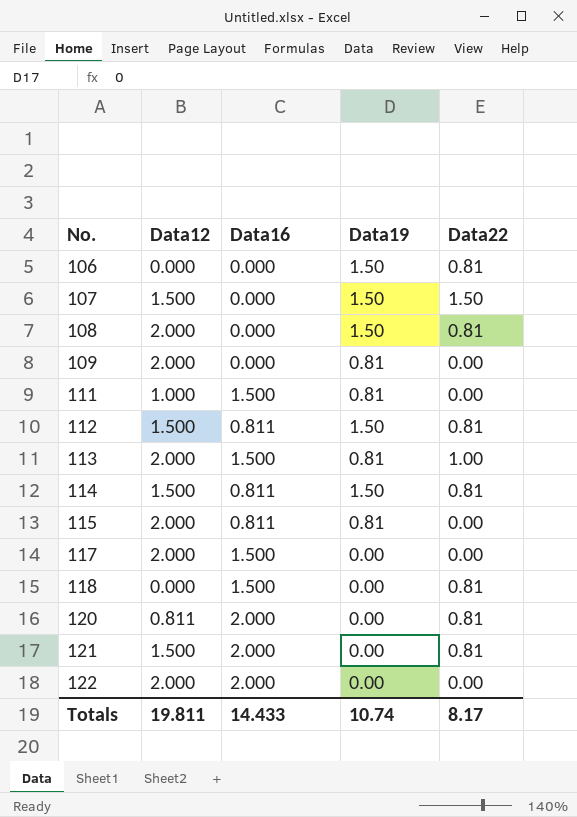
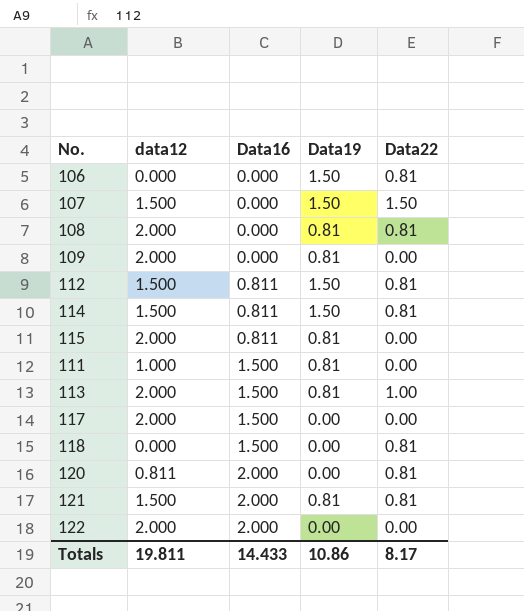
row order: No. ascending -> Data16 ascending
column name: Data12 -> data12
108 | Data19: 1.50 -> 0.81
121 | Data19: 0.00 -> 0.81
Totals | Data19: 10.74 -> 10.86

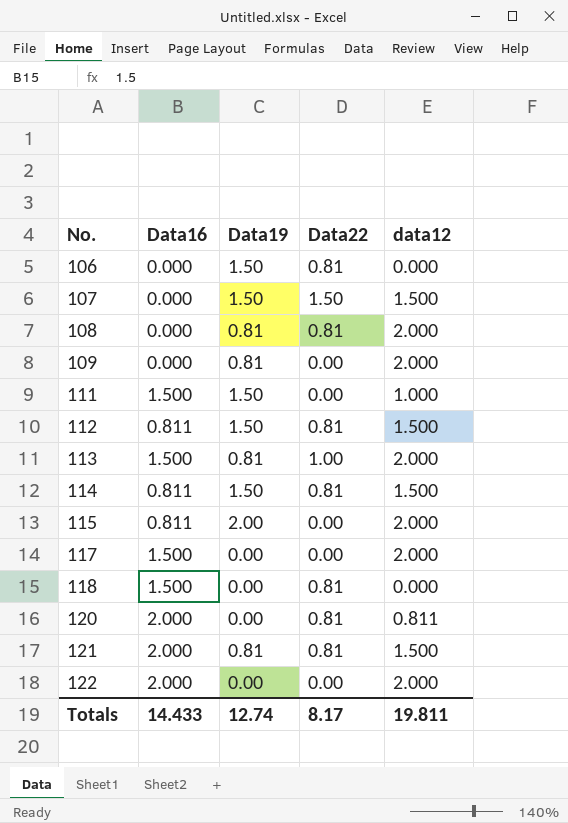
row order: Data16 ascending -> No. ascending
column data12 | position: 2 -> 5
111 | Data19: 0.81 -> 1.50
115 | Data19: 0.81 -> 2.00
Totals | Data19: 10.86 -> 12.74

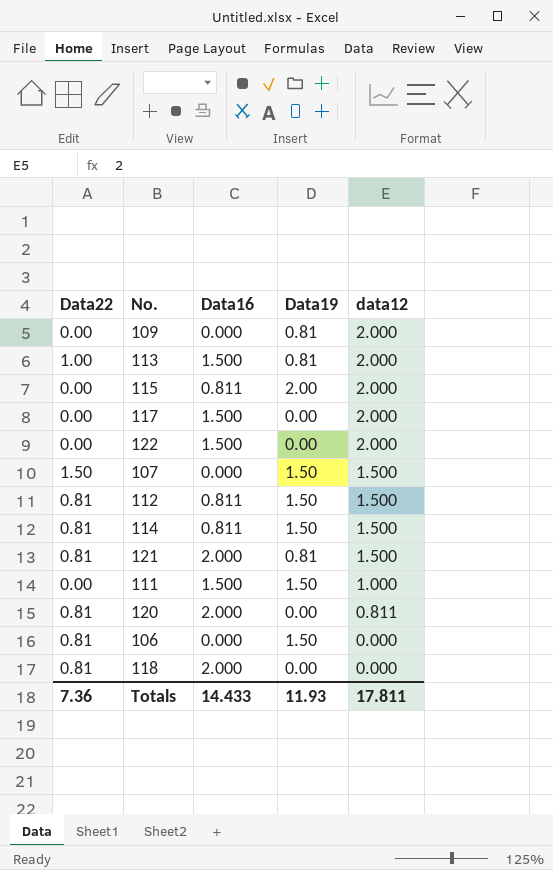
row order: No. ascending -> data12 descending
column Data22 | position: 4 -> 1
row 108: 0.000 | 0.81 | 0.81 | 2.000 -> none
122 | Data16: 2.000 -> 1.500
118 | Data16: 1.500 -> 2.000
Totals | Data22: 8.17 -> 7.36
Totals | Data19: 12.74 -> 11.93
Totals | data12: 19.811 -> 17.811

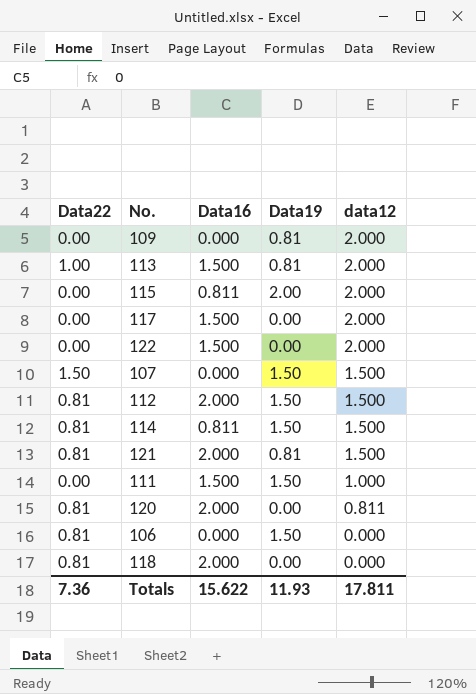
112 | Data16: 0.811 -> 2.000
Totals | Data16: 14.433 -> 15.622

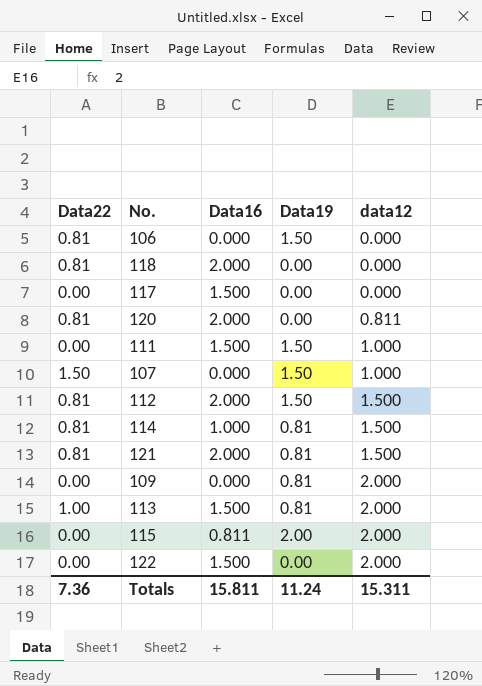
row order: data12 descending -> data12 ascending
117 | data12: 2.000 -> 0.000
107 | data12: 1.500 -> 1.000
114 | Data16: 0.811 -> 1.000
114 | Data19: 1.50 -> 0.81
Totals | Data16: 15.622 -> 15.811
Totals | Data19: 11.93 -> 11.24
Totals | data12: 17.811 -> 15.311

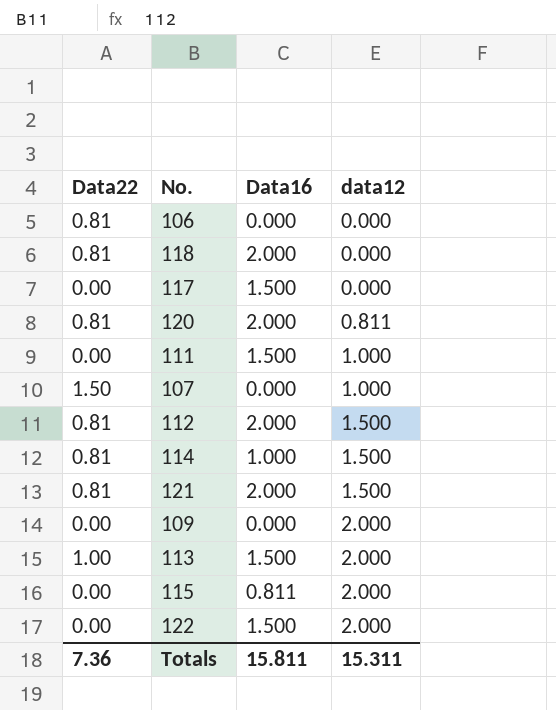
column Data19 | position: 4 -> none

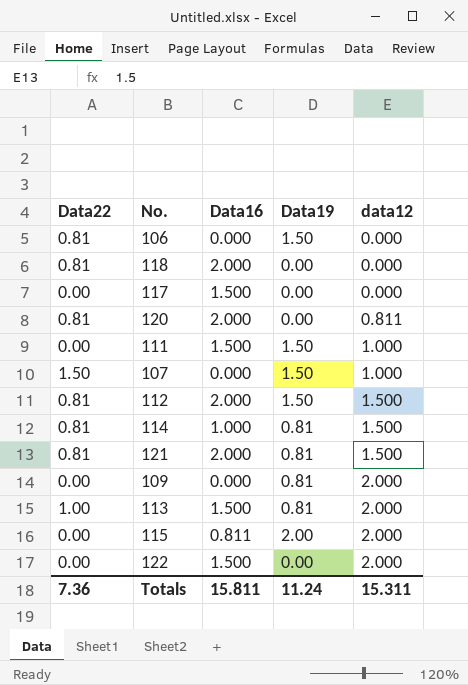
column Data19 | position: none -> 4

